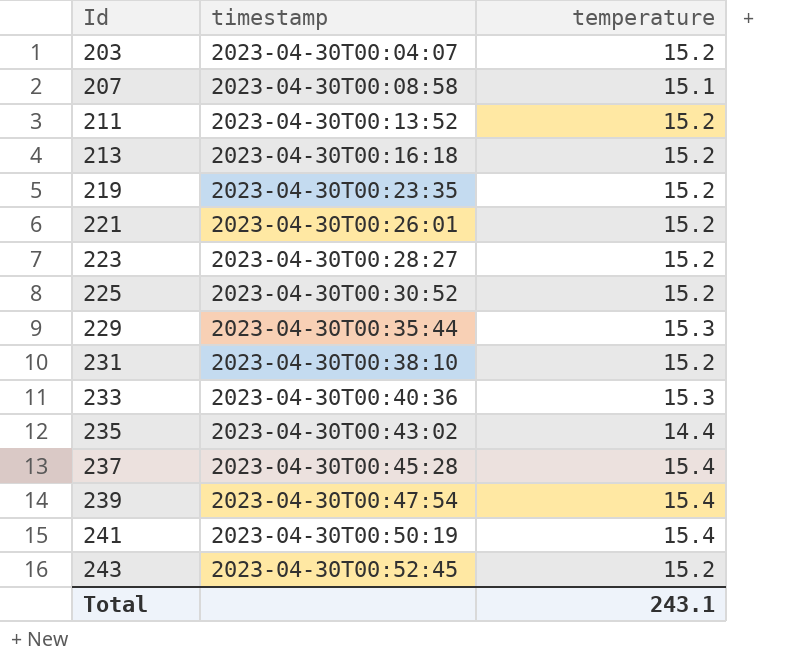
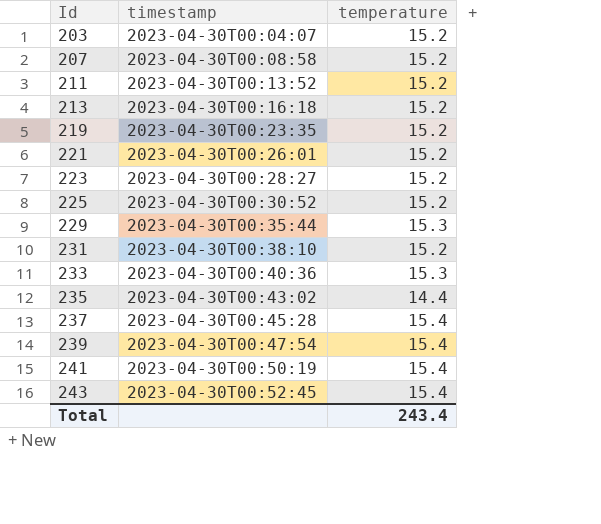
207 | temperature: 15.1 -> 15.2
243 | temperature: 15.2 -> 15.4
Total | temperature: 243.1 -> 243.4

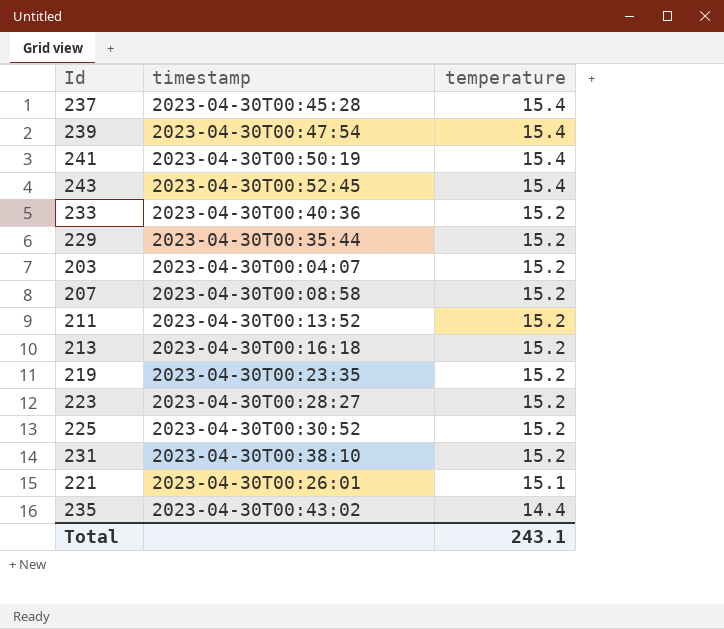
row order: Id ascending -> temperature descending
233 | temperature: 15.3 -> 15.2
229 | temperature: 15.3 -> 15.2
221 | temperature: 15.2 -> 15.1
Total | temperature: 243.4 -> 243.1

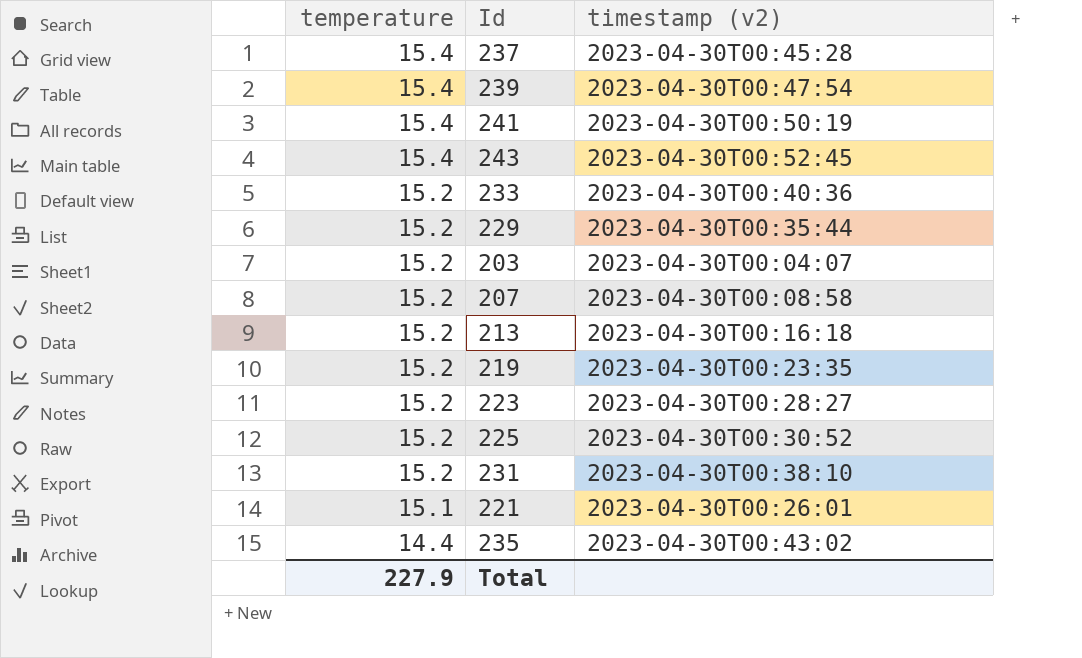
column temperature | position: 3 -> 1
column name: timestamp -> timestamp (v2)
row 211: 2023-04-30T00:13:52 | 15.2 -> none
Total | temperature: 243.1 -> 227.9

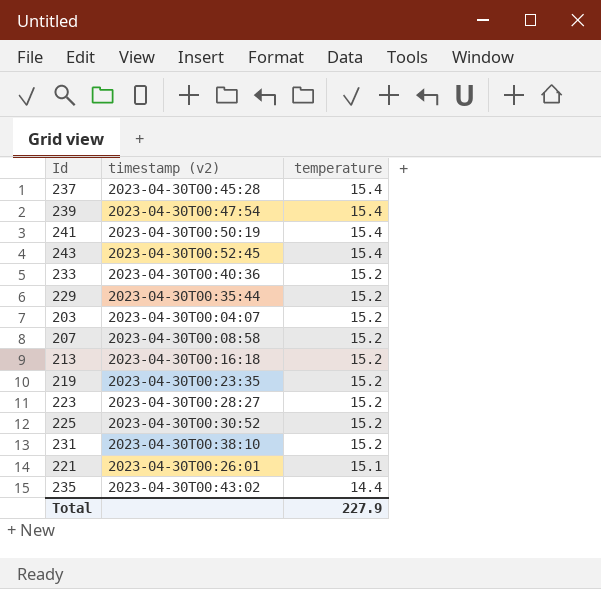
column temperature | position: 1 -> 3

